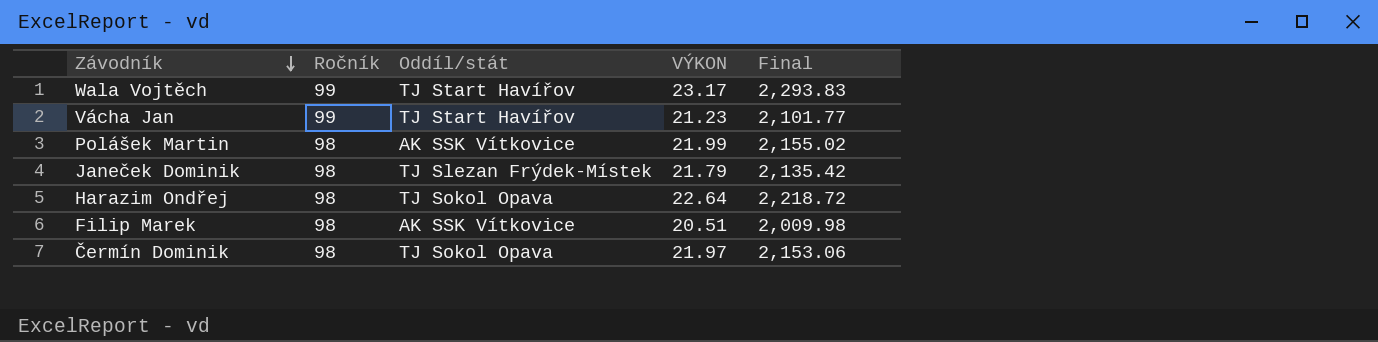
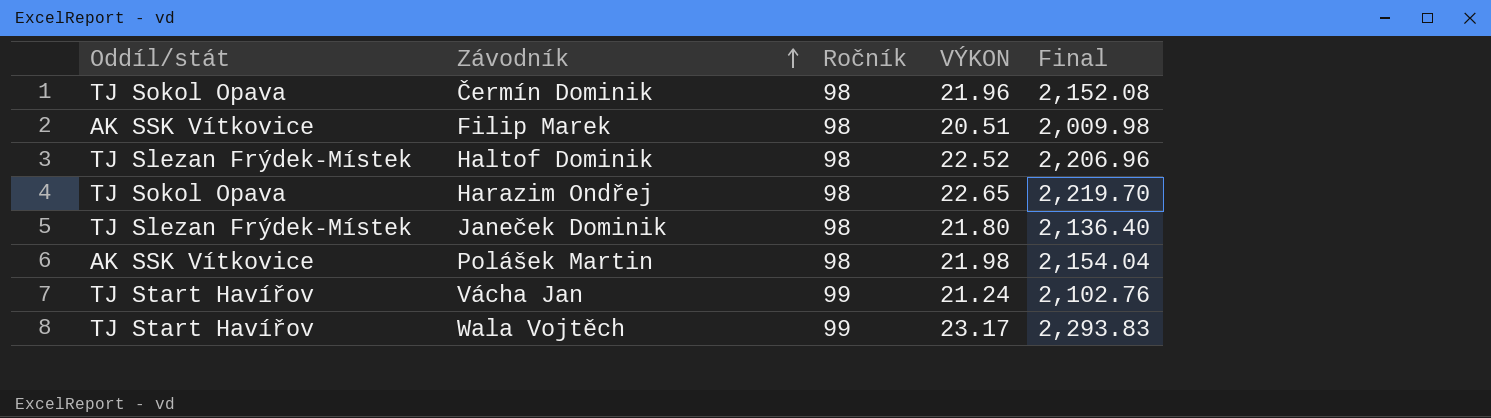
row order: Závodník descending -> Závodník ascending
column Oddíl/stát | position: 3 -> 1
Čermín Dominik | VÝKON: 21.97 -> 21.96
Čermín Dominik | Final: 2,153.06 -> 2,152.08
row Haltof Dominik: none -> TJ Slezan Frýdek-Místek | 98 | 22.52 | 2,206.96
Harazim Ondřej | VÝKON: 22.64 -> 22.65
Harazim Ondřej | Final: 2,218.72 -> 2,219.70
Janeček Dominik | VÝKON: 21.79 -> 21.80
Janeček Dominik | Final: 2,135.42 -> 2,136.40
Polášek Martin | VÝKON: 21.99 -> 21.98
Polášek Martin | Final: 2,155.02 -> 2,154.04
Vácha Jan | VÝKON: 21.23 -> 21.24
Vácha Jan | Final: 2,101.77 -> 2,102.76

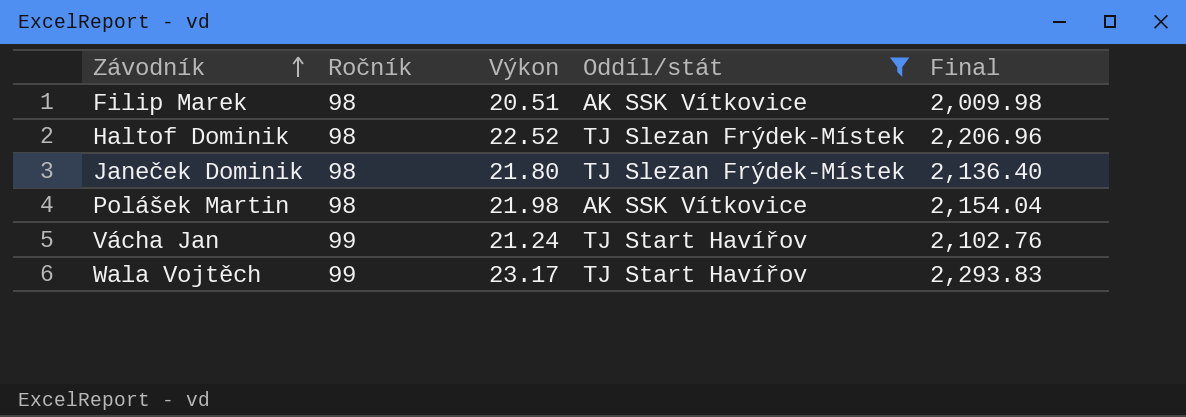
filter: none -> Oddíl/stát != TJ Sokol Opava
column name: VÝKON -> Výkon
column Oddíl/stát | position: 1 -> 4

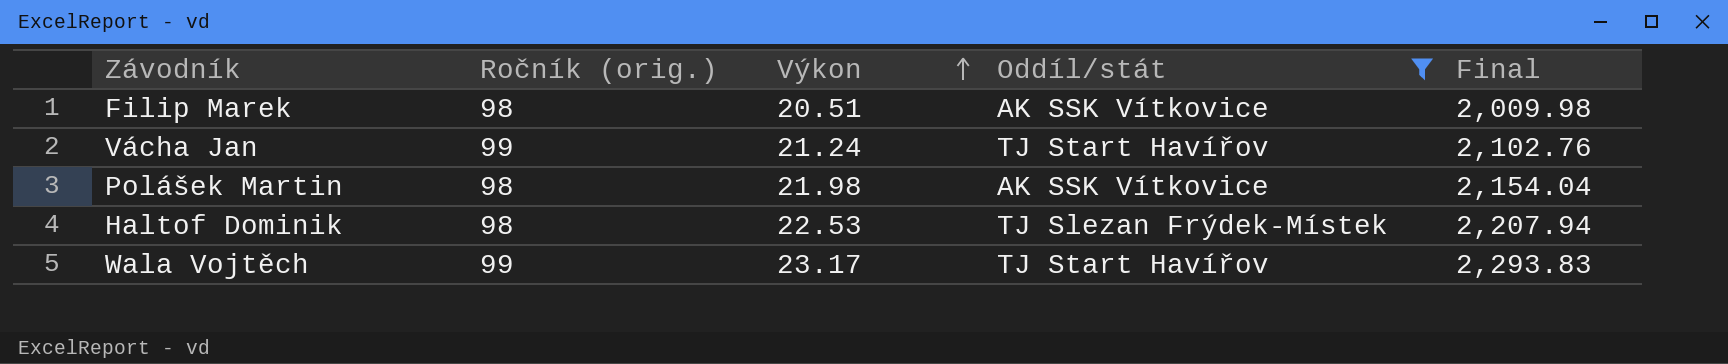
row order: Závodník ascending -> Výkon ascending
column name: Ročník -> Ročník (orig.)
row Janeček Dominik: 98 | 21.80 | TJ Slezan Frýdek-Místek | 2,136.40 -> none
Haltof Dominik | Výkon: 22.52 -> 22.53
Haltof Dominik | Final: 2,206.96 -> 2,207.94

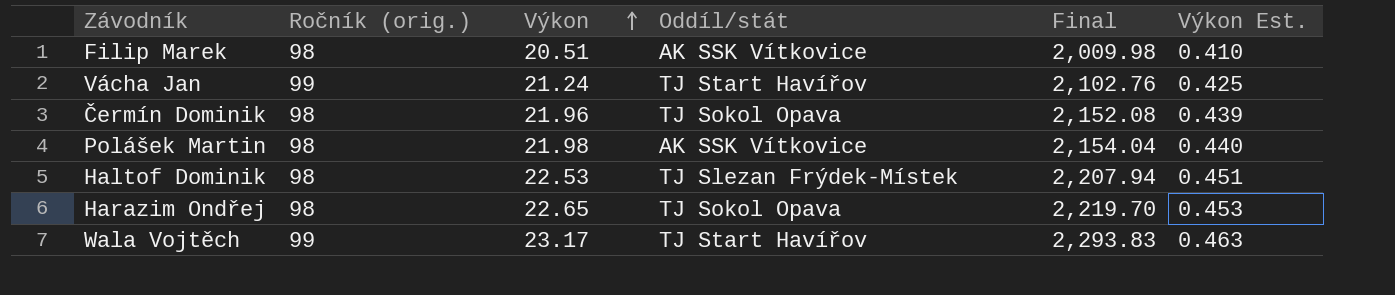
filter: Oddíl/stát != TJ Sokol Opava -> none
column Výkon Est. | formula: none -> [Výkon] * 0.02

